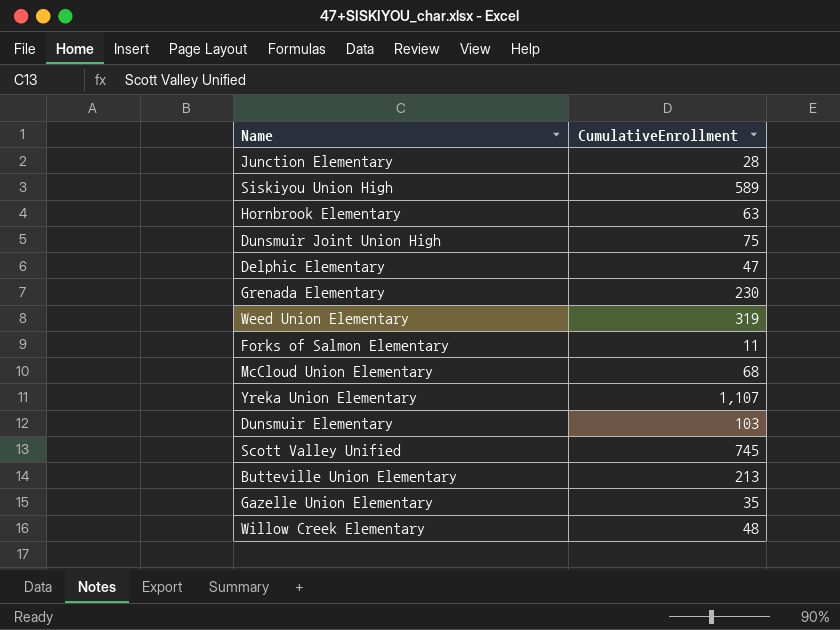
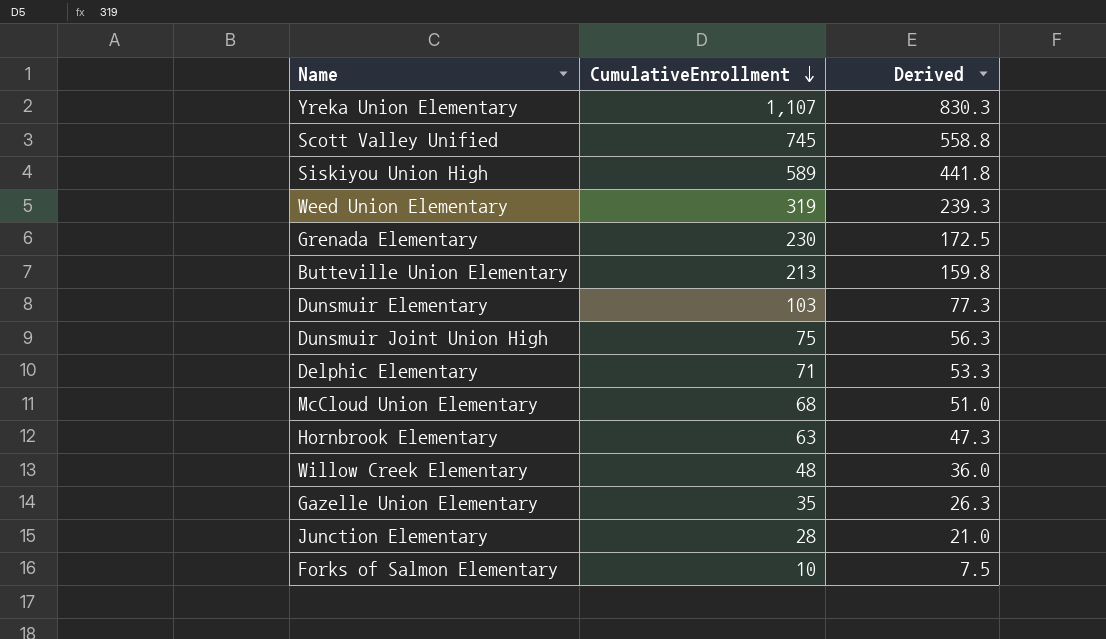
row order: none -> CumulativeEnrollment descending
column Derived | formula: none -> [CumulativeEnrollment] * 0.75
Delphic Elementary | CumulativeEnrollment: 47 -> 71
Forks of Salmon Elementary | CumulativeEnrollment: 11 -> 10

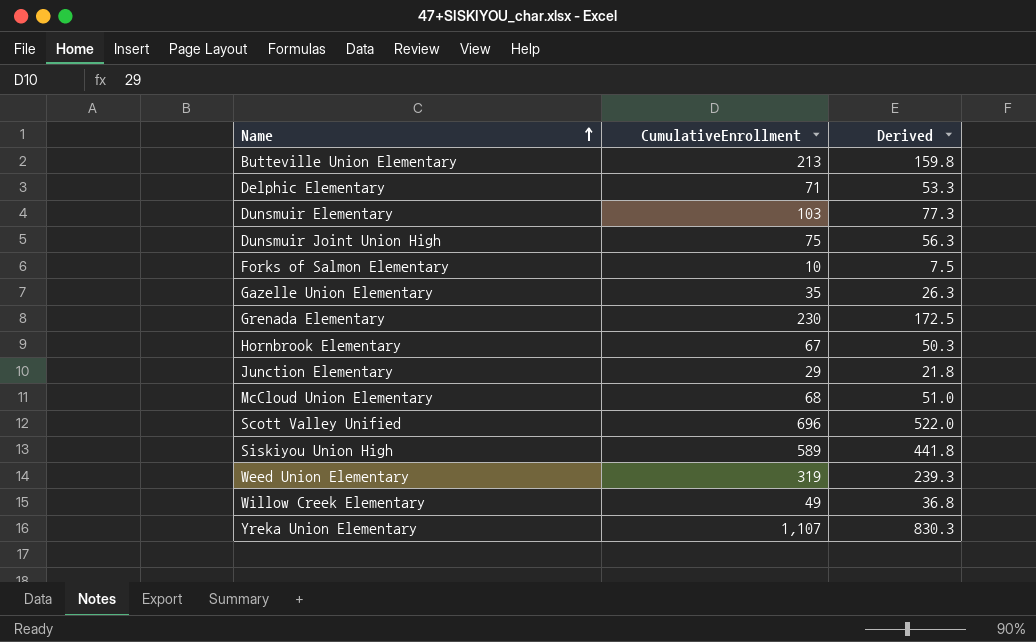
row order: CumulativeEnrollment descending -> Name ascending
Hornbrook Elementary | CumulativeEnrollment: 63 -> 67
Hornbrook Elementary | Derived: 47.3 -> 50.3
Junction Elementary | CumulativeEnrollment: 28 -> 29
Junction Elementary | Derived: 21.0 -> 21.8
Scott Valley Unified | CumulativeEnrollment: 745 -> 696
Scott Valley Unified | Derived: 558.8 -> 522.0
Willow Creek Elementary | CumulativeEnrollment: 48 -> 49
Willow Creek Elementary | Derived: 36.0 -> 36.8

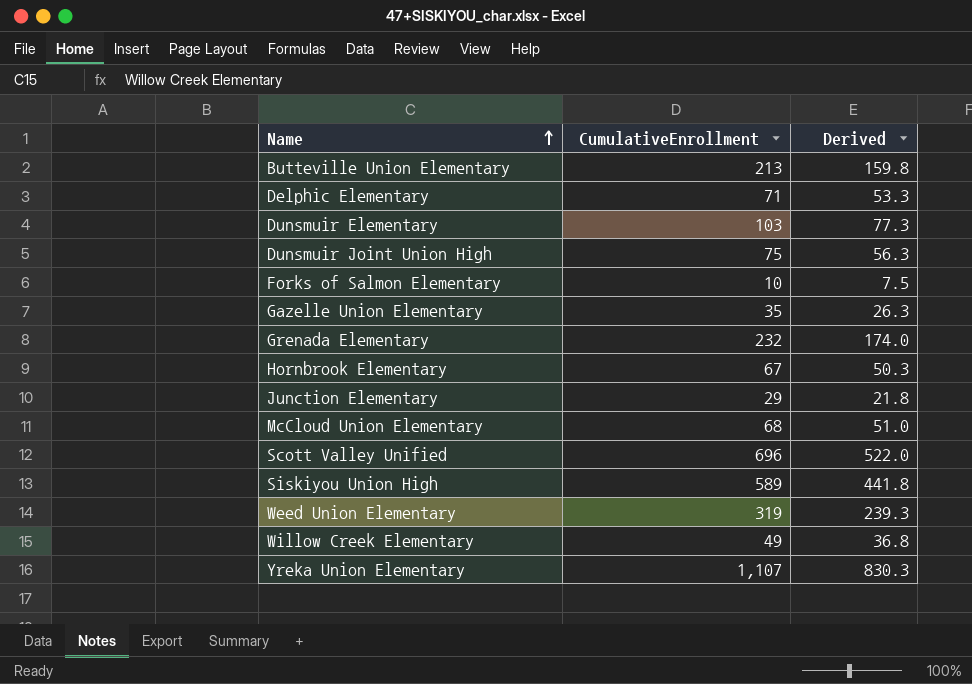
Grenada Elementary | CumulativeEnrollment: 230 -> 232
Grenada Elementary | Derived: 172.5 -> 174.0

